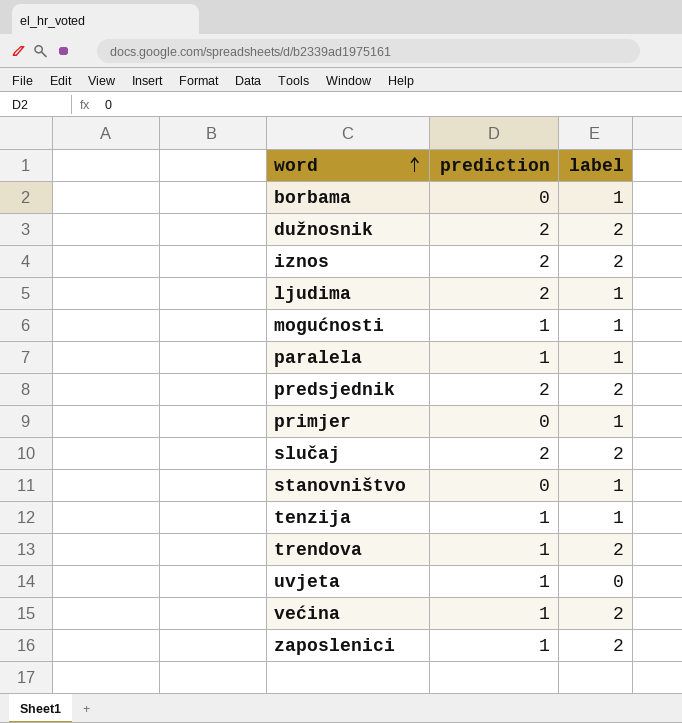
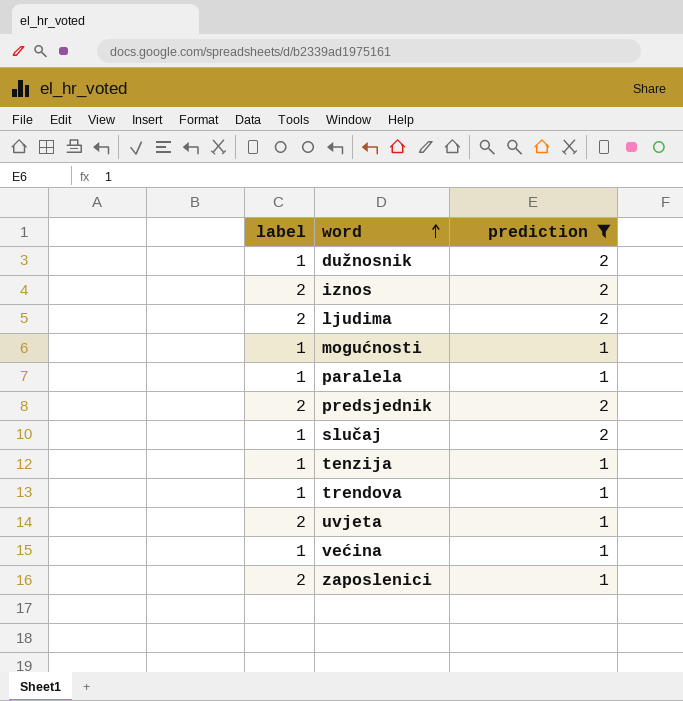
filter: none -> prediction != 0
column label | position: 3 -> 1
dužnosnik | label: 2 -> 1
ljudima | label: 1 -> 2
slučaj | label: 2 -> 1
trendova | label: 2 -> 1
uvjeta | label: 0 -> 2
većina | label: 2 -> 1

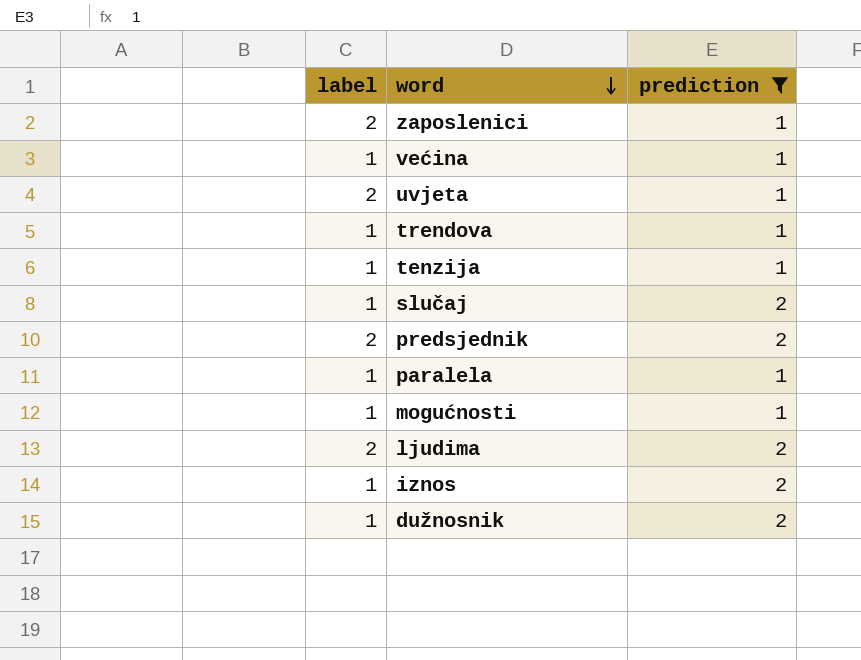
row order: word ascending -> word descending
iznos | label: 2 -> 1

